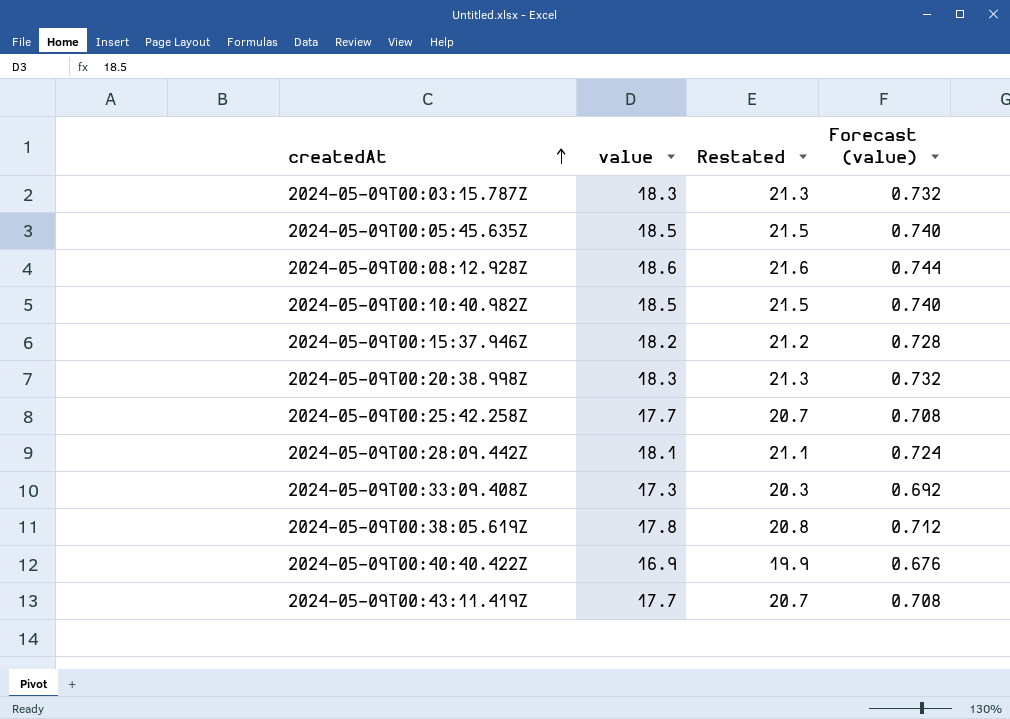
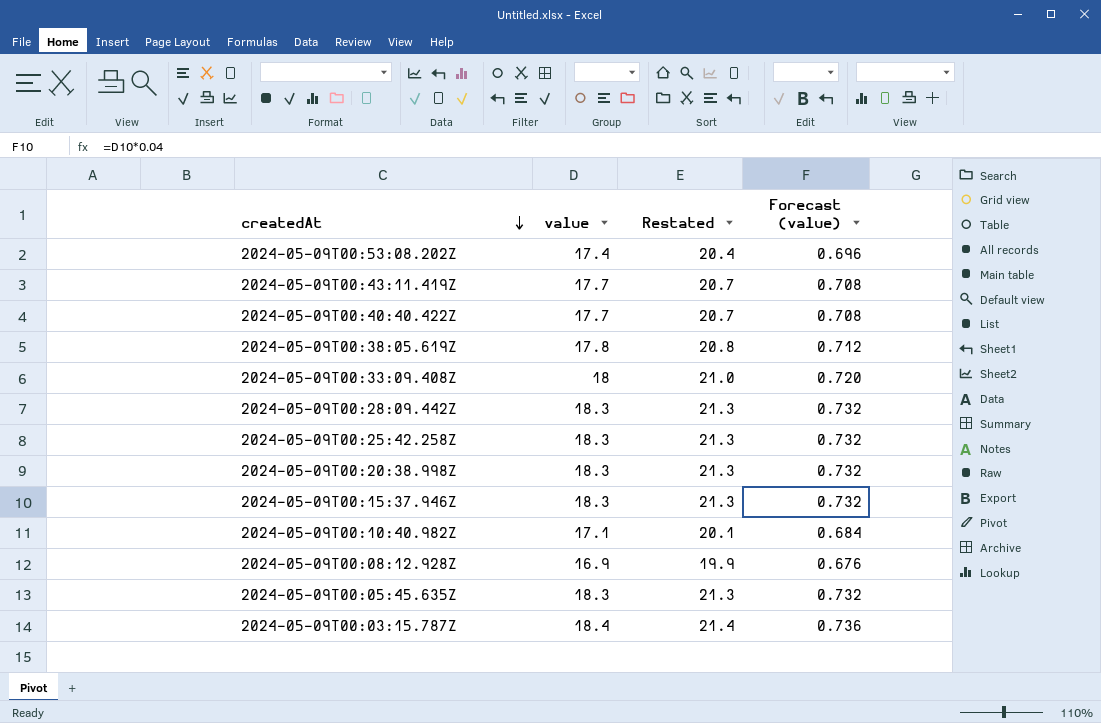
row order: createdAt ascending -> createdAt descending
row 2024-05-09T00:53:08.202Z: none -> 17.4 | 20.4 | 0.696
2024-05-09T00:40:40.422Z | value: 16.9 -> 17.7
2024-05-09T00:40:40.422Z | Restated: 19.9 -> 20.7
2024-05-09T00:40:40.422Z | Forecast (value): 0.676 -> 0.708
2024-05-09T00:33:09.408Z | value: 17.3 -> 18
2024-05-09T00:33:09.408Z | Restated: 20.3 -> 21.0
2024-05-09T00:33:09.408Z | Forecast (value): 0.692 -> 0.720
2024-05-09T00:28:09.442Z | value: 18.1 -> 18.3
2024-05-09T00:28:09.442Z | Restated: 21.1 -> 21.3
2024-05-09T00:28:09.442Z | Forecast (value): 0.724 -> 0.732
2024-05-09T00:25:42.258Z | value: 17.7 -> 18.3
2024-05-09T00:25:42.258Z | Restated: 20.7 -> 21.3
2024-05-09T00:25:42.258Z | Forecast (value): 0.708 -> 0.732
2024-05-09T00:15:37.946Z | value: 18.2 -> 18.3
2024-05-09T00:15:37.946Z | Restated: 21.2 -> 21.3
2024-05-09T00:15:37.946Z | Forecast (value): 0.728 -> 0.732
2024-05-09T00:10:40.982Z | value: 18.5 -> 17.1
2024-05-09T00:10:40.982Z | Restated: 21.5 -> 20.1
2024-05-09T00:10:40.982Z | Forecast (value): 0.740 -> 0.684
2024-05-09T00:08:12.928Z | value: 18.6 -> 16.9
2024-05-09T00:08:12.928Z | Restated: 21.6 -> 19.9
2024-05-09T00:08:12.928Z | Forecast (value): 0.744 -> 0.676
2024-05-09T00:05:45.635Z | value: 18.5 -> 18.3
2024-05-09T00:05:45.635Z | Restated: 21.5 -> 21.3
2024-05-09T00:05:45.635Z | Forecast (value): 0.740 -> 0.732
2024-05-09T00:03:15.787Z | value: 18.3 -> 18.4
2024-05-09T00:03:15.787Z | Restated: 21.3 -> 21.4
2024-05-09T00:03:15.787Z | Forecast (value): 0.732 -> 0.736

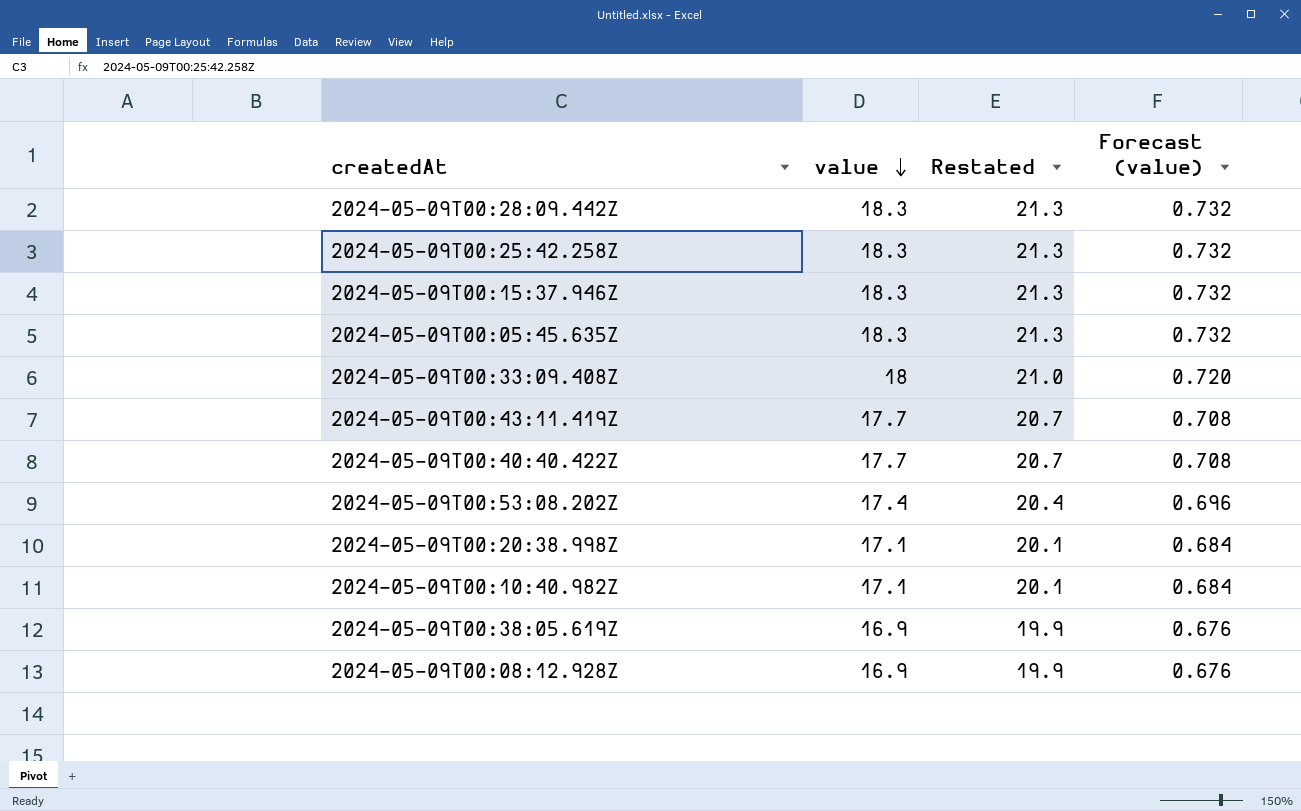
row order: createdAt descending -> value descending
row 2024-05-09T00:03:15.787Z: 18.4 | 21.4 | 0.736 -> none
2024-05-09T00:20:38.998Z | value: 18.3 -> 17.1
2024-05-09T00:20:38.998Z | Restated: 21.3 -> 20.1
2024-05-09T00:20:38.998Z | Forecast (value): 0.732 -> 0.684
2024-05-09T00:38:05.619Z | value: 17.8 -> 16.9
2024-05-09T00:38:05.619Z | Restated: 20.8 -> 19.9
2024-05-09T00:38:05.619Z | Forecast (value): 0.712 -> 0.676

